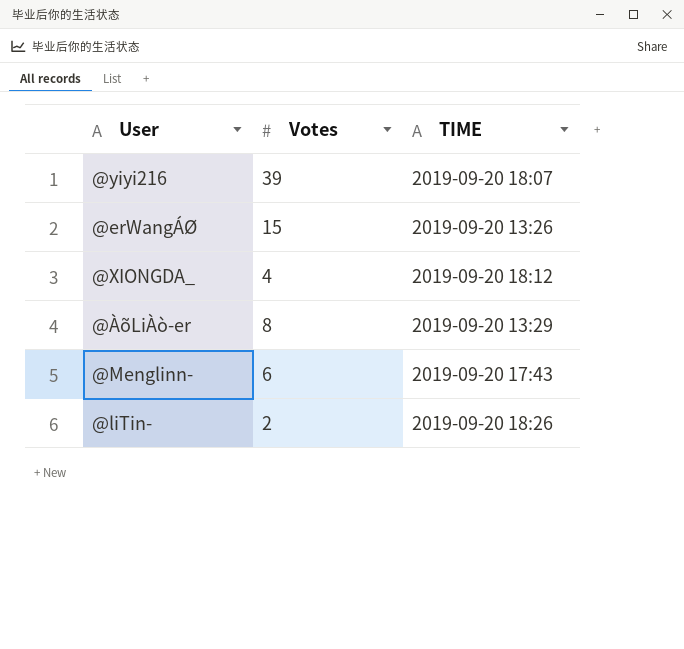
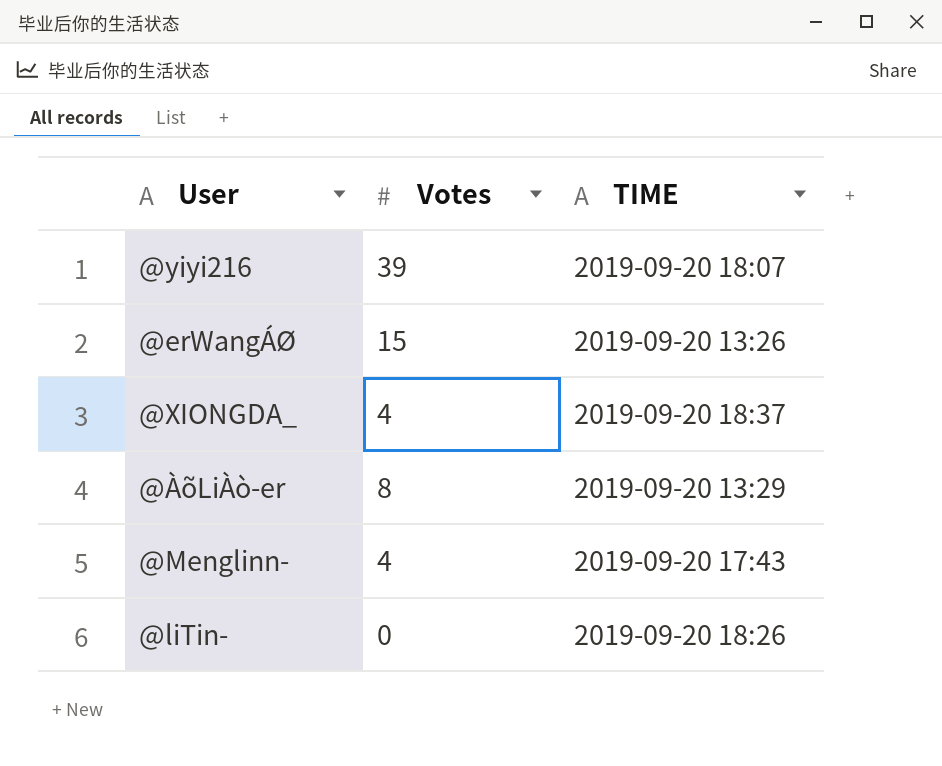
@XIONGDA_ | TIME: 2019-09-20 18:12 -> 2019-09-20 18:37
@Menglinn- | Votes: 6 -> 4
@liTin- | Votes: 2 -> 0

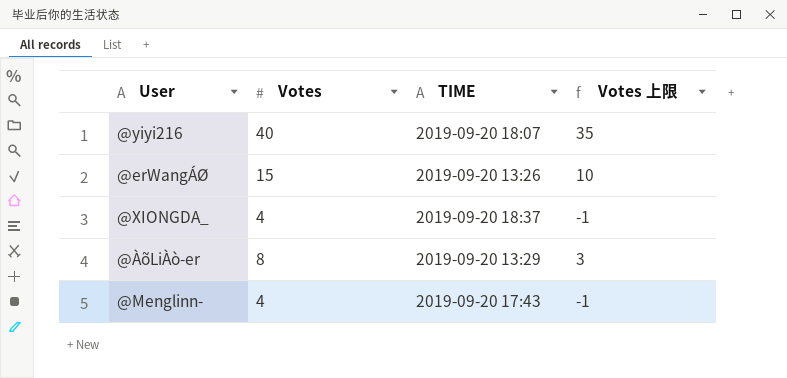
column Votes 上限 | formula: none -> [Votes] - 5
row @liTin-: 0 | 2019-09-20 18:26 -> none
@yiyi216 | Votes: 39 -> 40

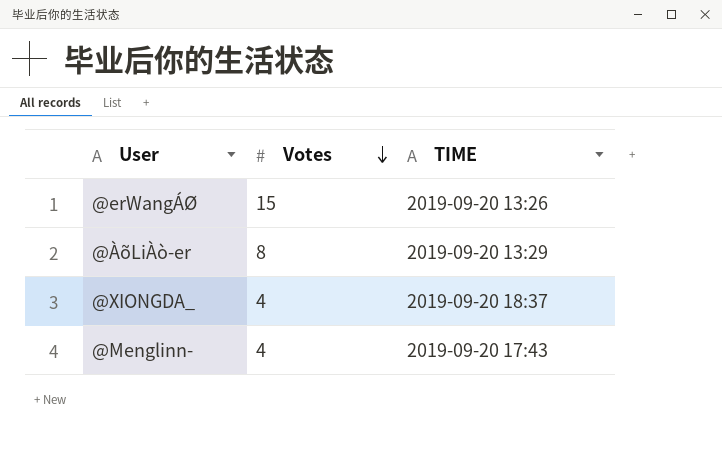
row order: none -> Votes descending
column Votes 上限 | formula: [Votes] - 5 -> none
row @yiyi216: 40 | 2019-09-20 18:07 | 35 -> none

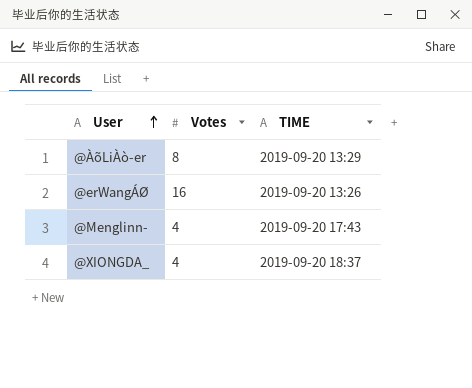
row order: Votes descending -> User ascending
@erWangÁØ | Votes: 15 -> 16

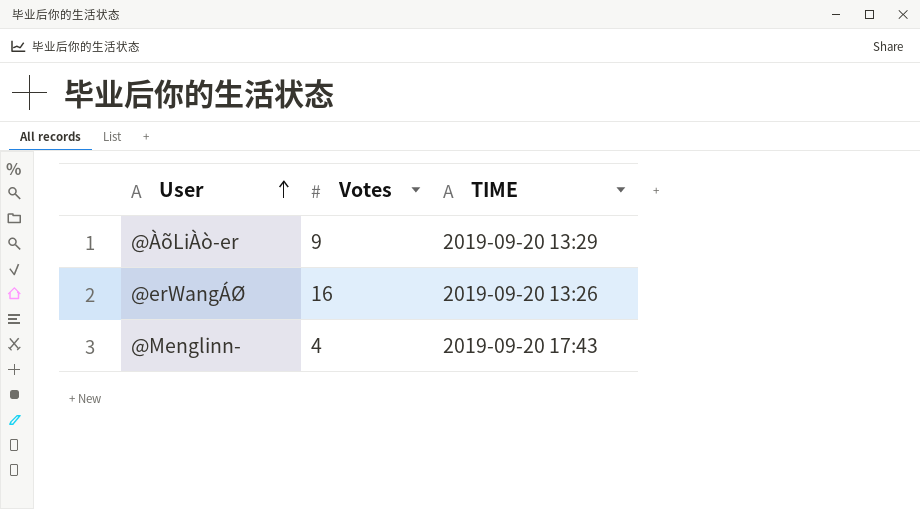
row @XIONGDA_: 4 | 2019-09-20 18:37 -> none
@ÀõLiÀò-er | Votes: 8 -> 9

